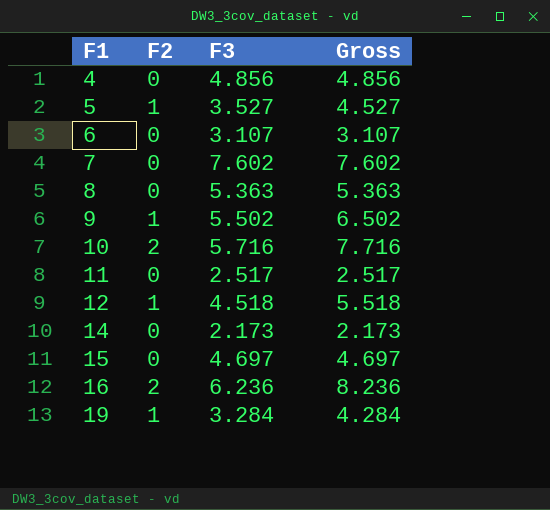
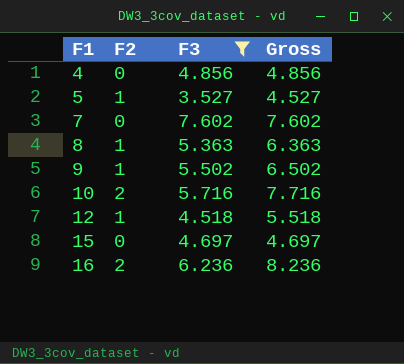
filter: none -> F3 >= 3.527
8 | F2: 0 -> 1
8 | Gross: 5.363 -> 6.363

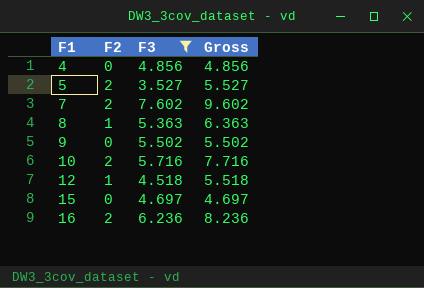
5 | F2: 1 -> 2
5 | Gross: 4.527 -> 5.527
7 | F2: 0 -> 2
7 | Gross: 7.602 -> 9.602
9 | F2: 1 -> 0
9 | Gross: 6.502 -> 5.502

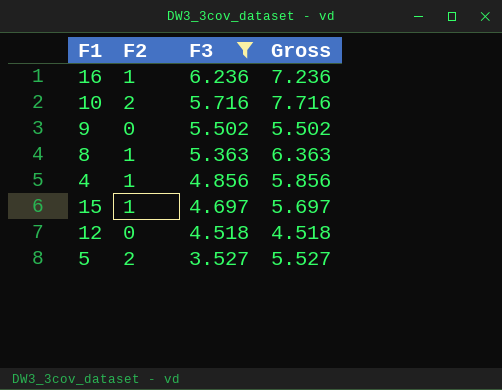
row order: F1 ascending -> F3 descending
row 7: 2 | 7.602 | 9.602 -> none
16 | F2: 2 -> 1
16 | Gross: 8.236 -> 7.236
4 | F2: 0 -> 1
4 | Gross: 4.856 -> 5.856
15 | F2: 0 -> 1
15 | Gross: 4.697 -> 5.697
12 | F2: 1 -> 0
12 | Gross: 5.518 -> 4.518

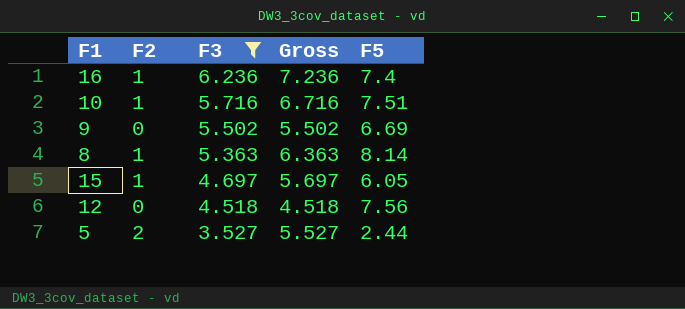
column F5 | position: none -> 5
row 4: 1 | 4.856 | 5.856 -> none
10 | F2: 2 -> 1
10 | Gross: 7.716 -> 6.716

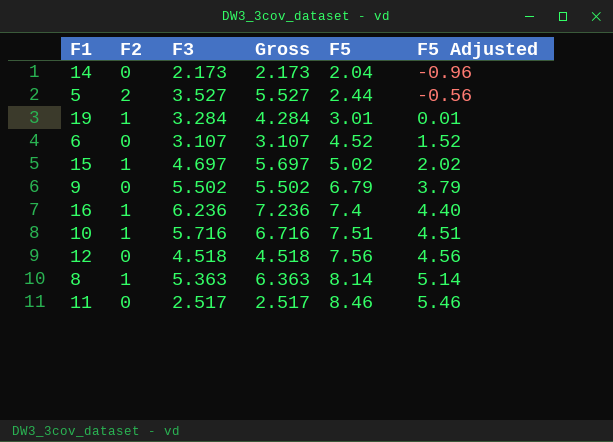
filter: F3 >= 3.527 -> none
row order: F3 descending -> F5 ascending
column F5 Adjusted | formula: none -> [F5] - 3
15 | F5: 6.05 -> 5.02
9 | F5: 6.69 -> 6.79

